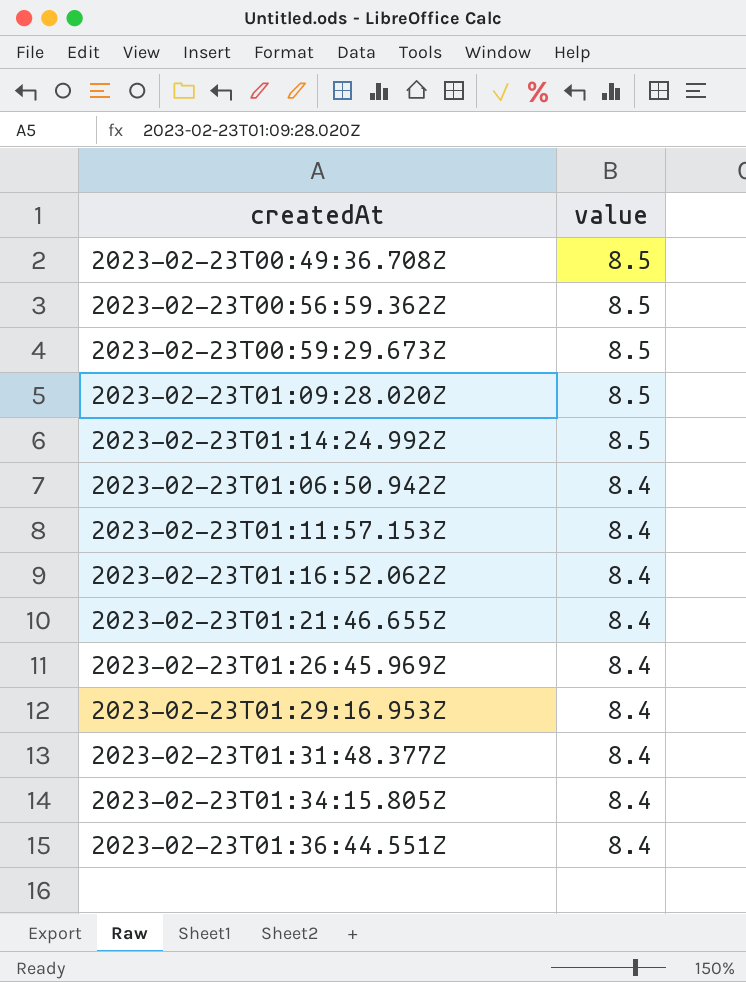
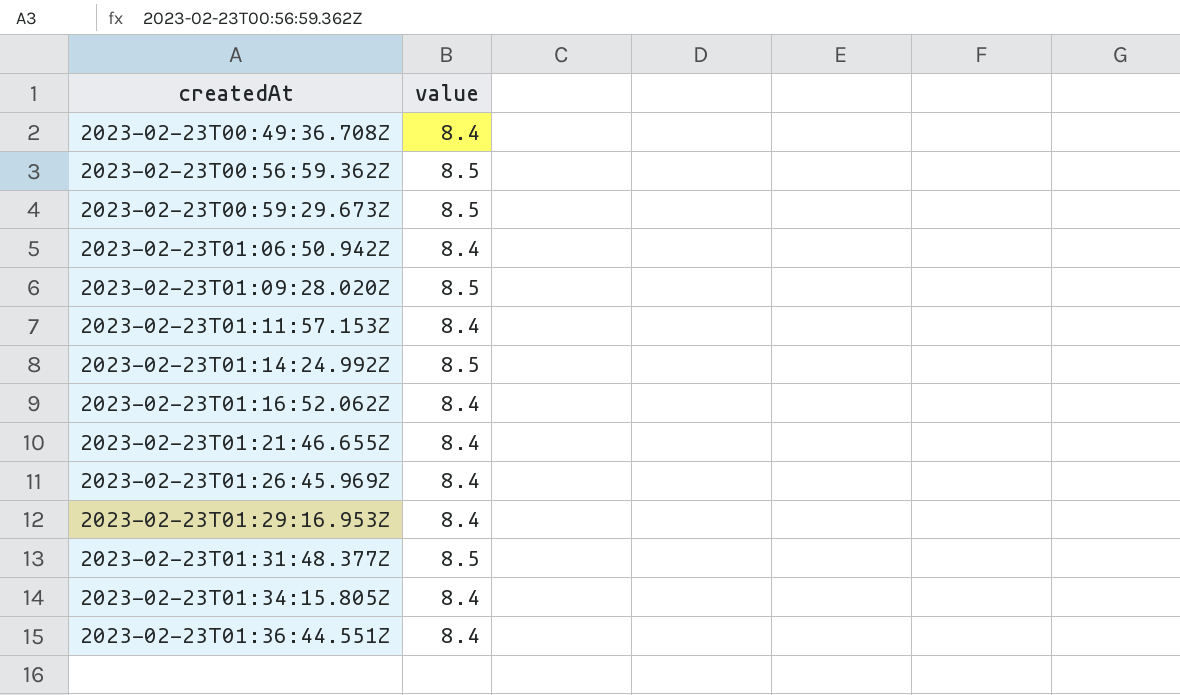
row order: value descending -> createdAt ascending
2023-02-23T00:49:36.708Z | value: 8.5 -> 8.4
2023-02-23T01:31:48.377Z | value: 8.4 -> 8.5

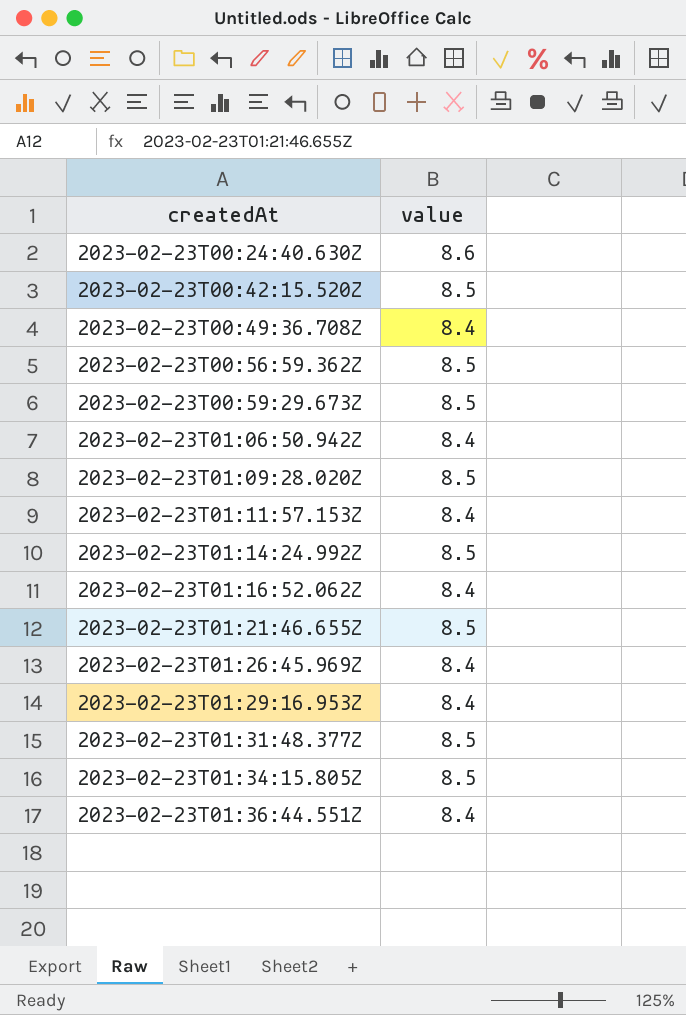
row 2023-02-23T00:24:40.630Z: none -> 8.6
row 2023-02-23T00:42:15.520Z: none -> 8.5
2023-02-23T01:21:46.655Z | value: 8.4 -> 8.5
2023-02-23T01:34:15.805Z | value: 8.4 -> 8.5

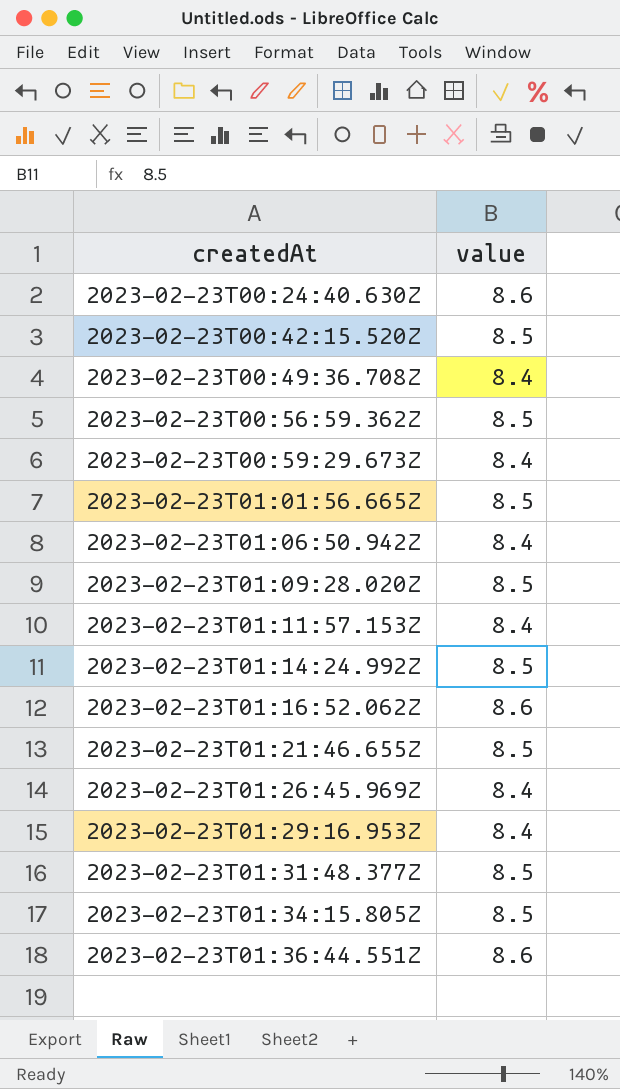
2023-02-23T00:59:29.673Z | value: 8.5 -> 8.4
row 2023-02-23T01:01:56.665Z: none -> 8.5
2023-02-23T01:16:52.062Z | value: 8.4 -> 8.6
2023-02-23T01:36:44.551Z | value: 8.4 -> 8.6

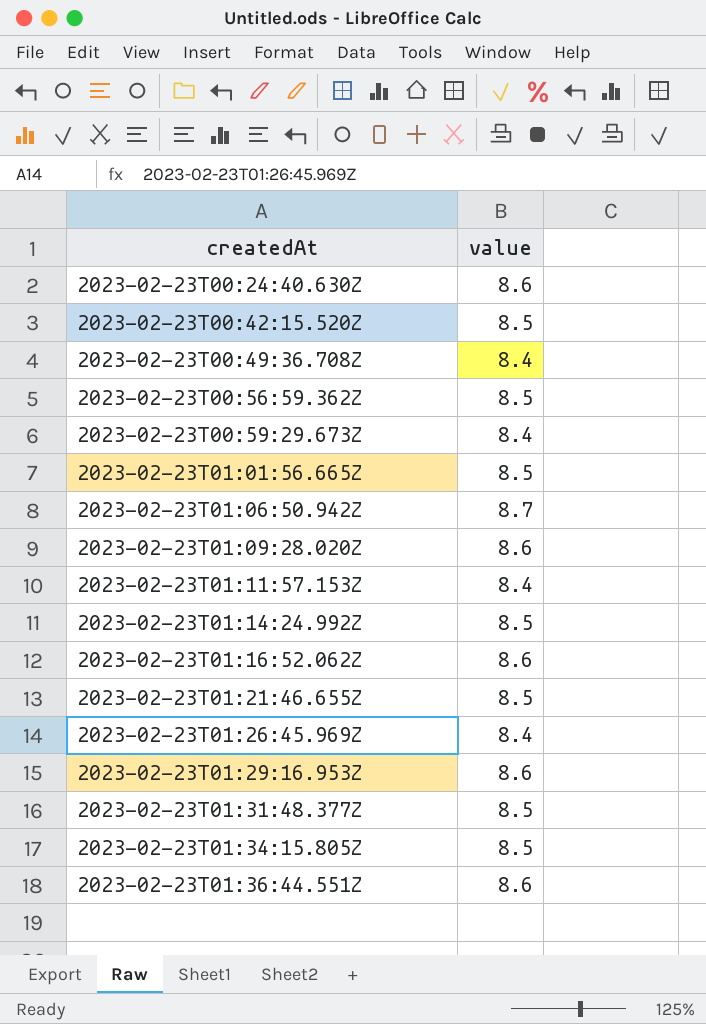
2023-02-23T01:06:50.942Z | value: 8.4 -> 8.7
2023-02-23T01:09:28.020Z | value: 8.5 -> 8.6
2023-02-23T01:29:16.953Z | value: 8.4 -> 8.6

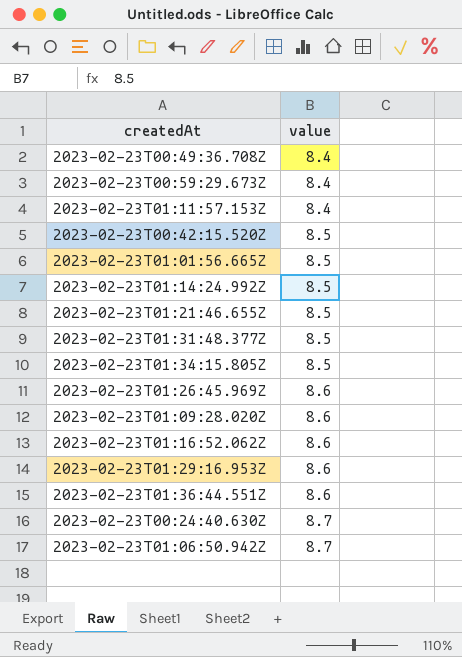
row order: createdAt ascending -> value ascending
row 2023-02-23T00:56:59.362Z: 8.5 -> none
2023-02-23T01:26:45.969Z | value: 8.4 -> 8.6
2023-02-23T00:24:40.630Z | value: 8.6 -> 8.7

